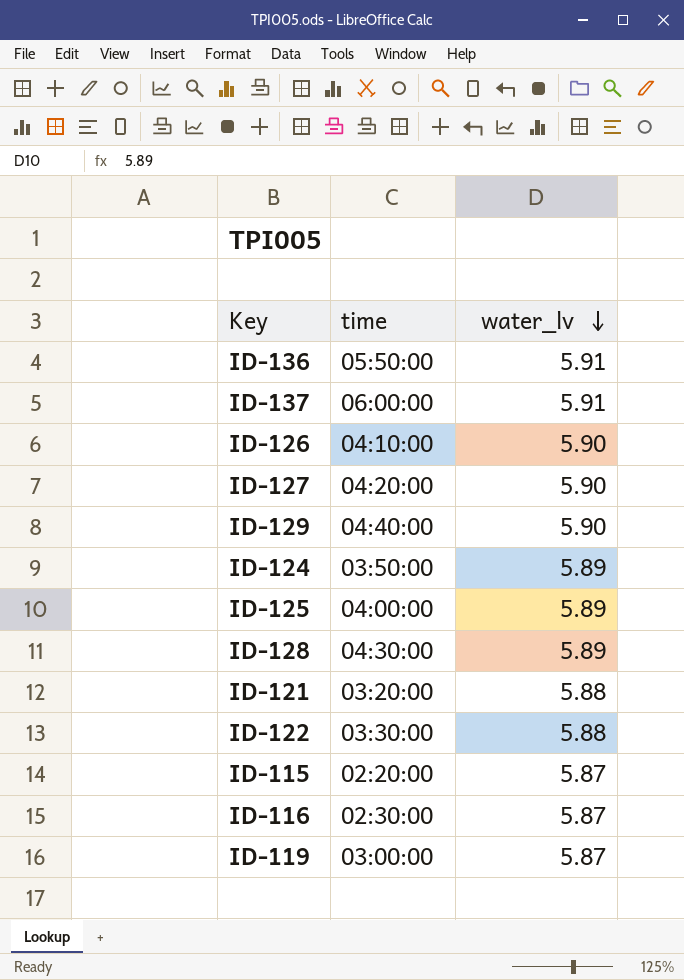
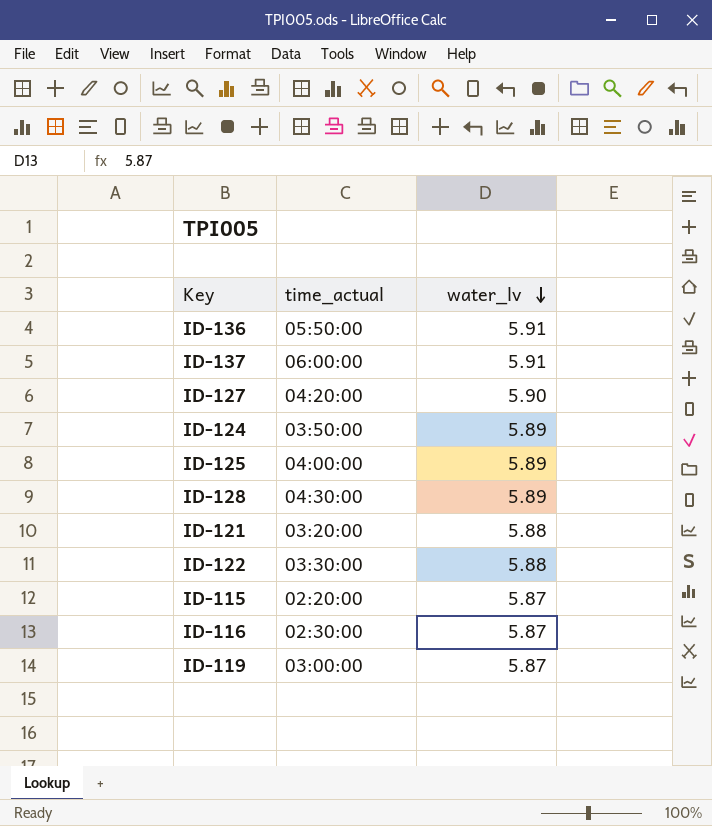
column name: time -> time_actual
row ID-126: 04:10:00 | 5.90 -> none
row ID-129: 04:40:00 | 5.90 -> none

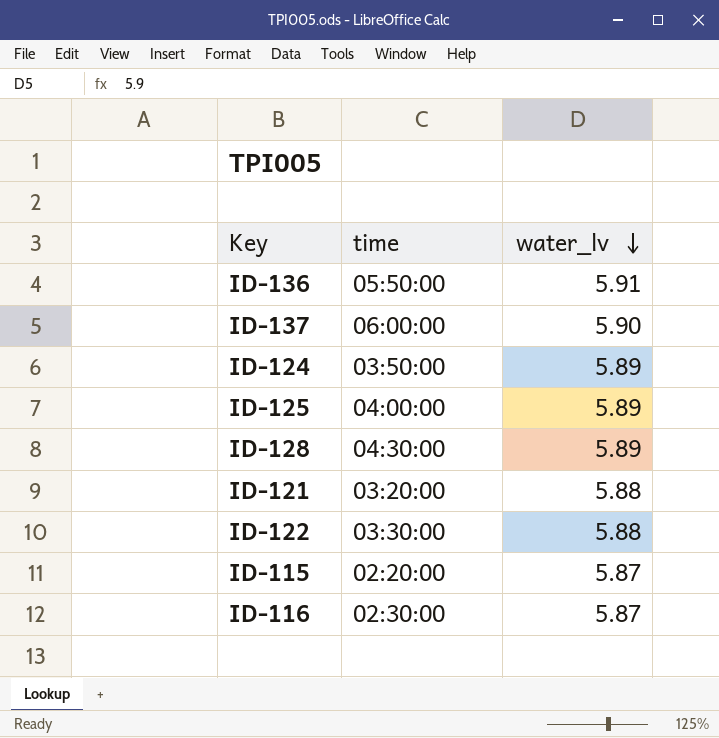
column name: time_actual -> time
row ID-127: 04:20:00 | 5.90 -> none
row ID-119: 03:00:00 | 5.87 -> none
ID-137 | water_lv: 5.91 -> 5.90

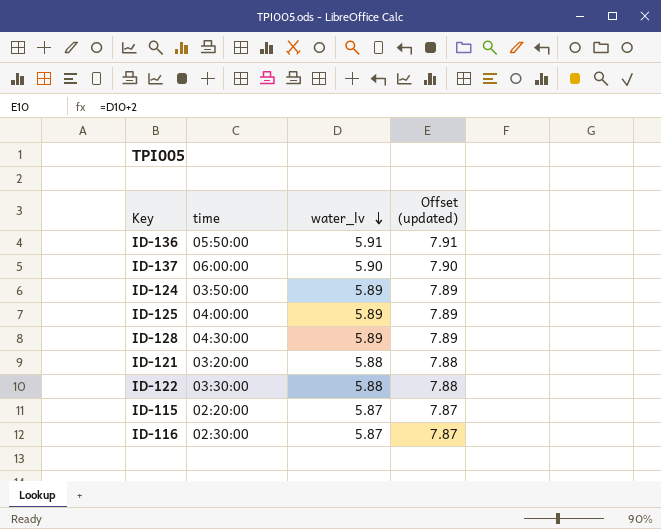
column Offset (updated) | formula: none -> [water_lv] + 2

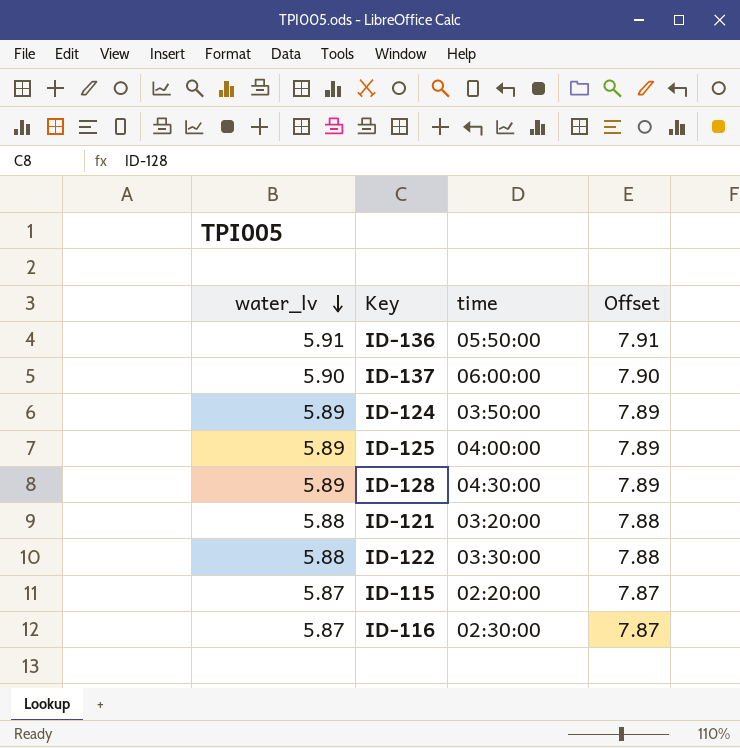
column water_lv | position: 3 -> 1
column name: Offset (updated) -> Offset

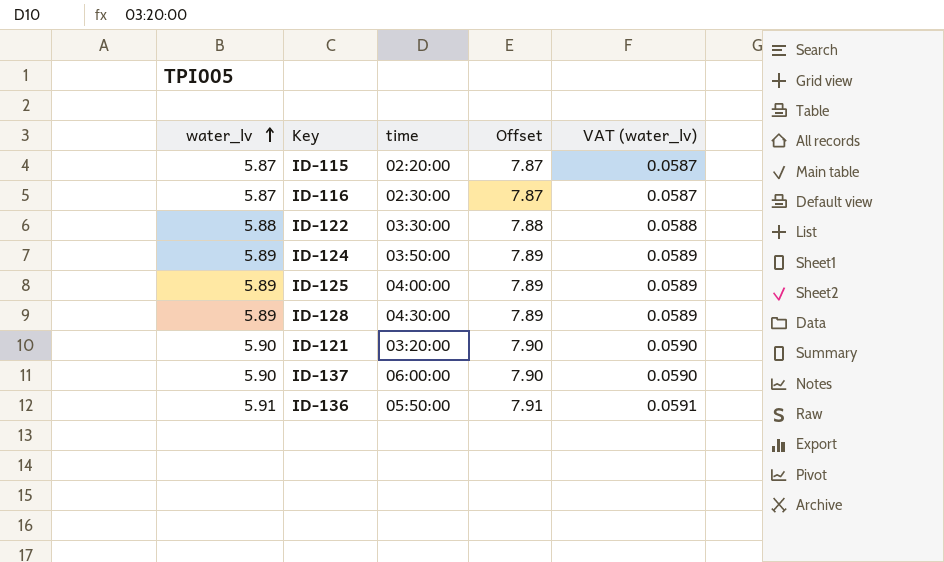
row order: water_lv descending -> water_lv ascending
column VAT (water_lv) | formula: none -> [water_lv] * 0.01
ID-121 | water_lv: 5.88 -> 5.90
ID-121 | Offset: 7.88 -> 7.90

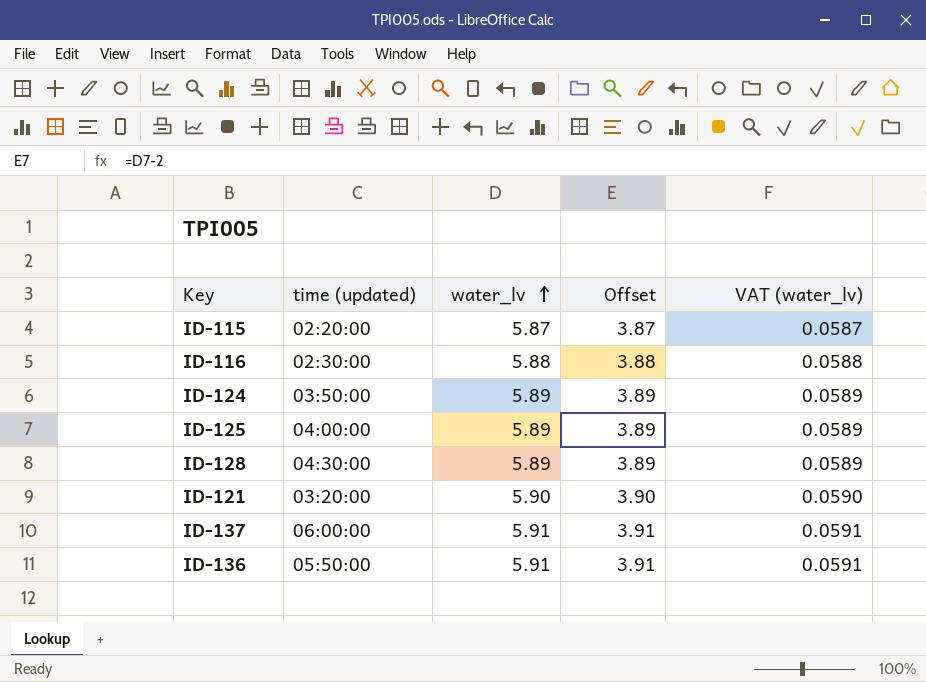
column name: time -> time (updated)
column water_lv | position: 1 -> 3
column Offset | formula: [water_lv] + 2 -> [water_lv] - 2
row ID-122: 5.88 | 03:30:00 | 7.88 | 0.0588 -> none
ID-116 | water_lv: 5.87 -> 5.88
ID-116 | VAT (water_lv): 0.0587 -> 0.0588
ID-137 | water_lv: 5.90 -> 5.91
ID-137 | VAT (water_lv): 0.0590 -> 0.0591

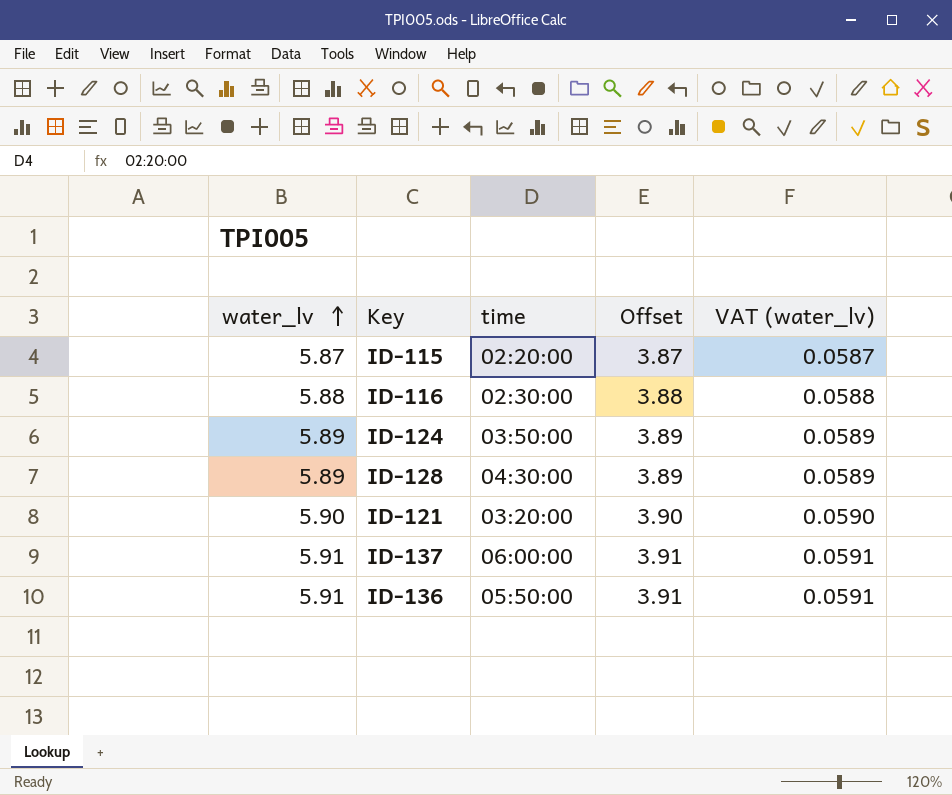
column water_lv | position: 3 -> 1
column name: time (updated) -> time
row ID-125: 04:00:00 | 5.89 | 3.89 | 0.0589 -> none

